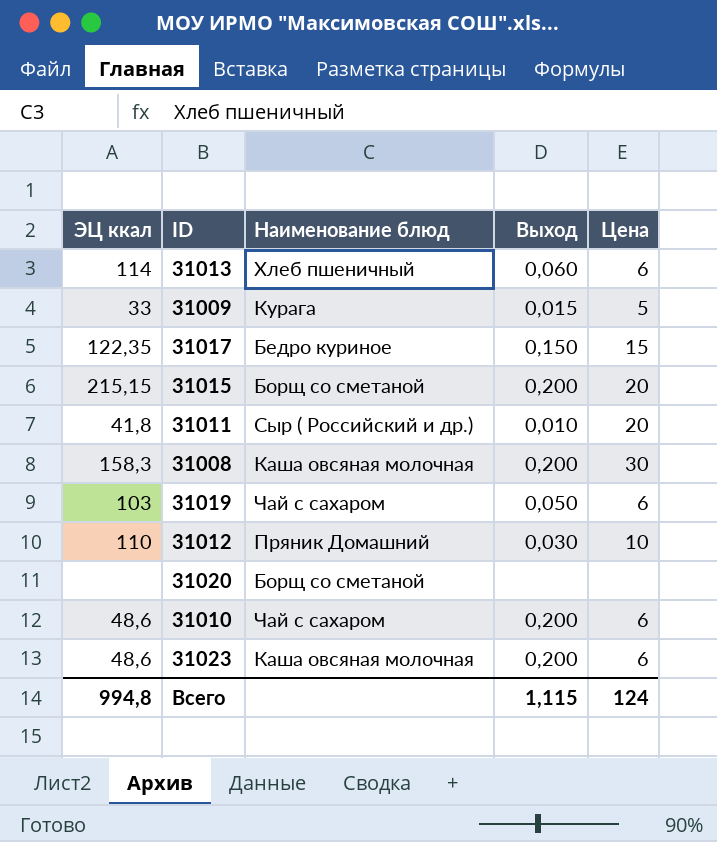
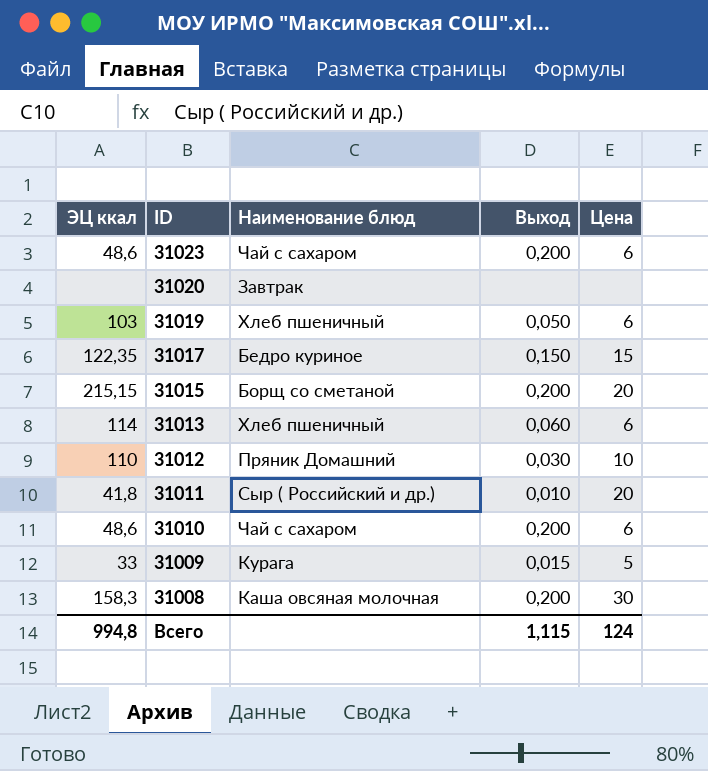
row order: none -> ID descending
31023 | Наименование блюд: Каша овсяная молочная -> Чай с сахаром
31020 | Наименование блюд: Борщ со сметаной -> Завтрак
31019 | Наименование блюд: Чай с сахаром -> Хлеб пшеничный

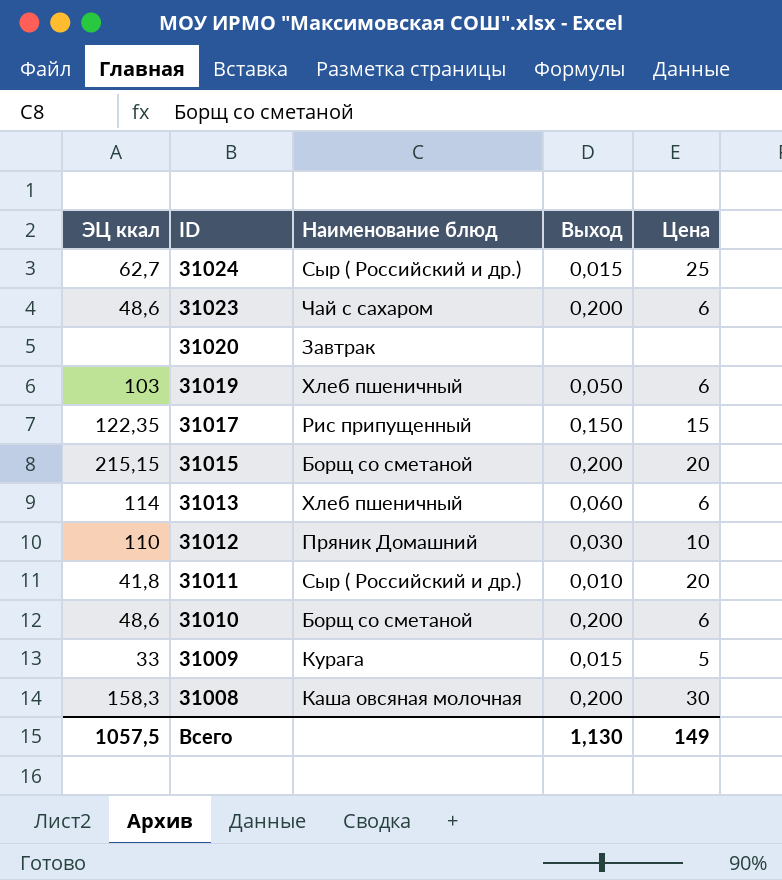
row 31024: none -> 62,7 | Сыр ( Российский и др.) | 0,015 | 25
31017 | Наименование блюд: Бедро куриное -> Рис припущенный
31010 | Наименование блюд: Чай с сахаром -> Борщ со сметаной
Всего | ЭЦ ккал: 994,8 -> 1057,5
Всего | Выход: 1,115 -> 1,130
Всего | Цена: 124 -> 149

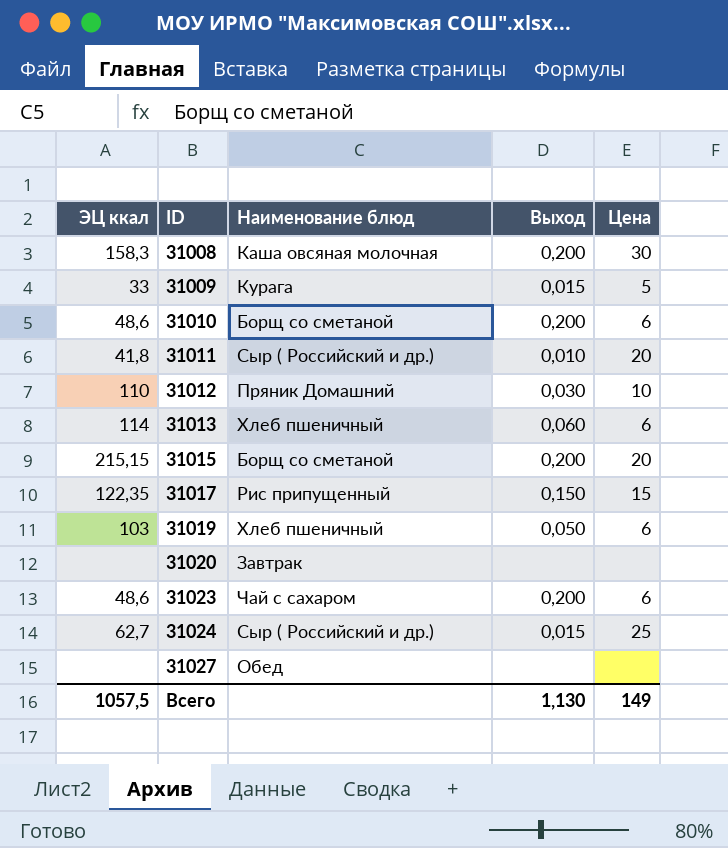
row order: ID descending -> ID ascending
row 31027: none -> none | Обед | none | none

